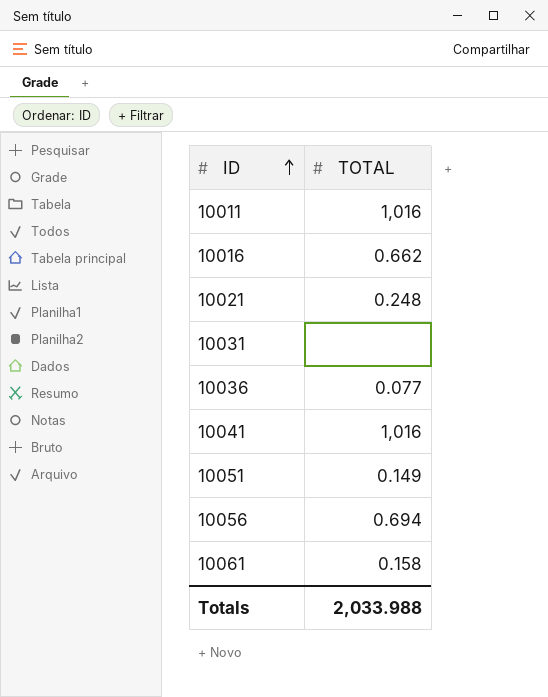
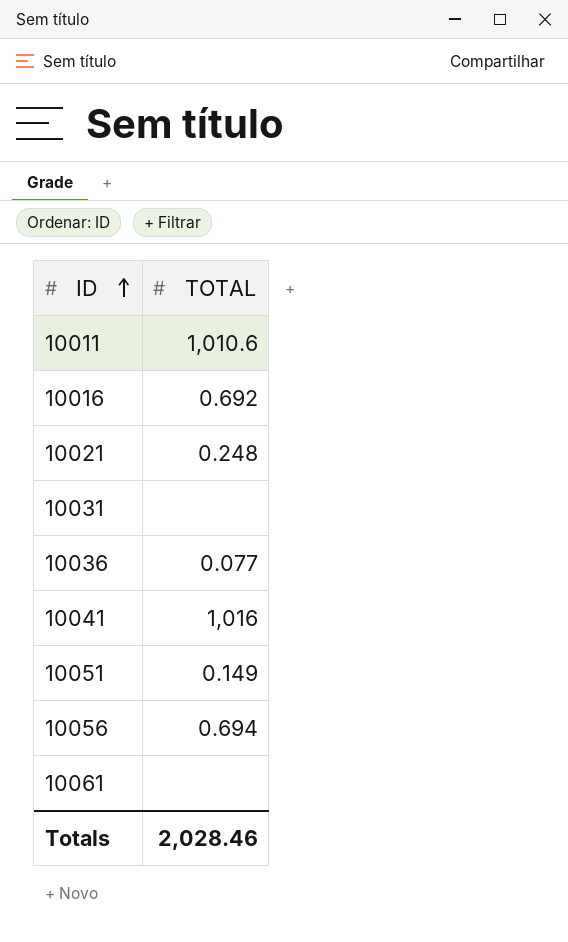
10011 | TOTAL: 1,016 -> 1,010.6
10016 | TOTAL: 0.662 -> 0.692
10061 | TOTAL: 0.158 -> none
Totals | TOTAL: 2,033.988 -> 2,028.46

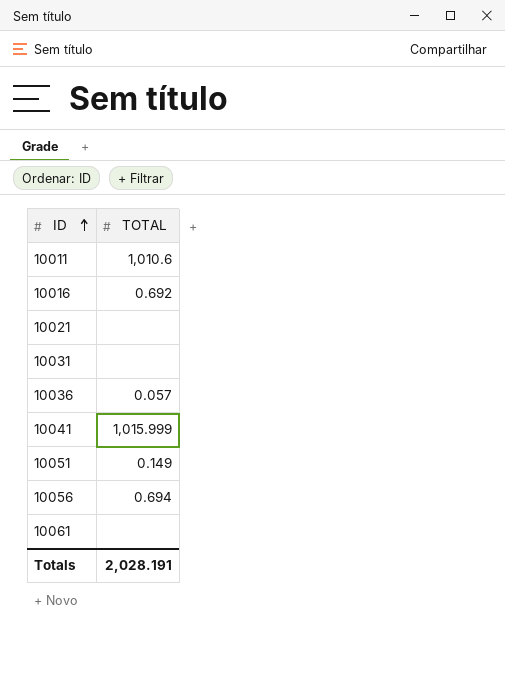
10021 | TOTAL: 0.248 -> none
10036 | TOTAL: 0.077 -> 0.057
10041 | TOTAL: 1,016 -> 1,015.999
Totals | TOTAL: 2,028.46 -> 2,028.191

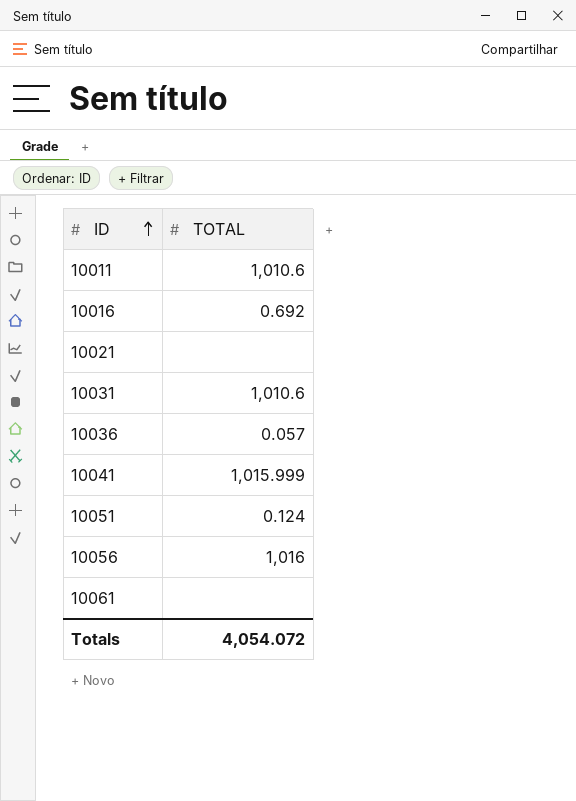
10031 | TOTAL: none -> 1,010.6
10051 | TOTAL: 0.149 -> 0.124
10056 | TOTAL: 0.694 -> 1,016
Totals | TOTAL: 2,028.191 -> 4,054.072

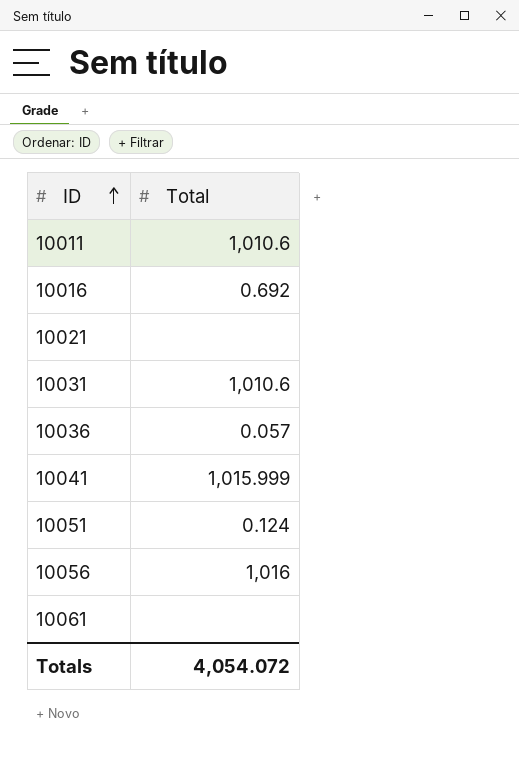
column name: TOTAL -> Total

